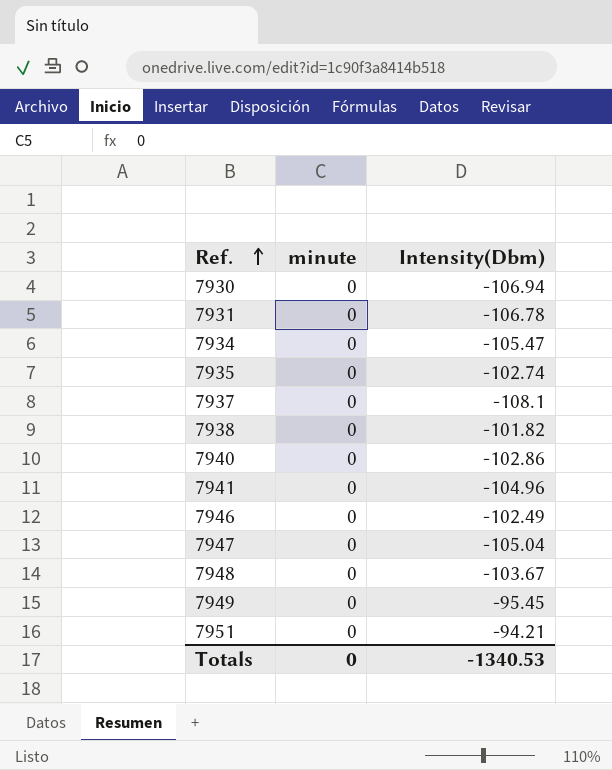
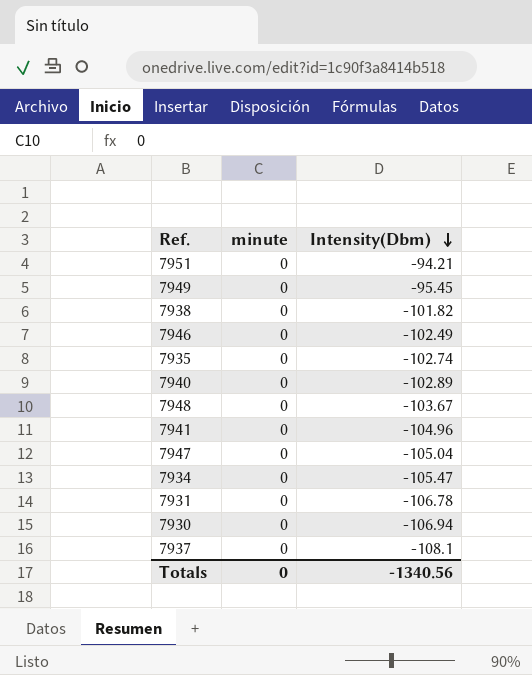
row order: Ref. ascending -> Intensity(Dbm) descending
7940 | Intensity(Dbm): -102.86 -> -102.89
Totals | Intensity(Dbm): -1340.53 -> -1340.56

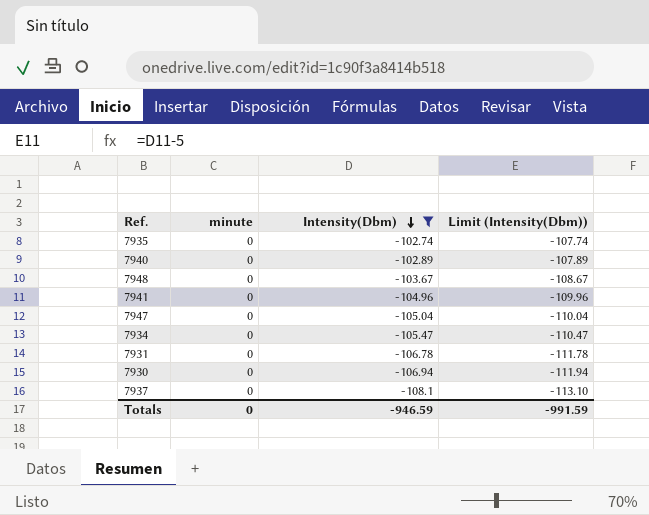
filter: none -> Intensity(Dbm) <= -102.74
column Limit (Intensity(Dbm)) | formula: none -> [Intensity(Dbm)] - 5
Totals | Intensity(Dbm): -1340.56 -> -946.59

